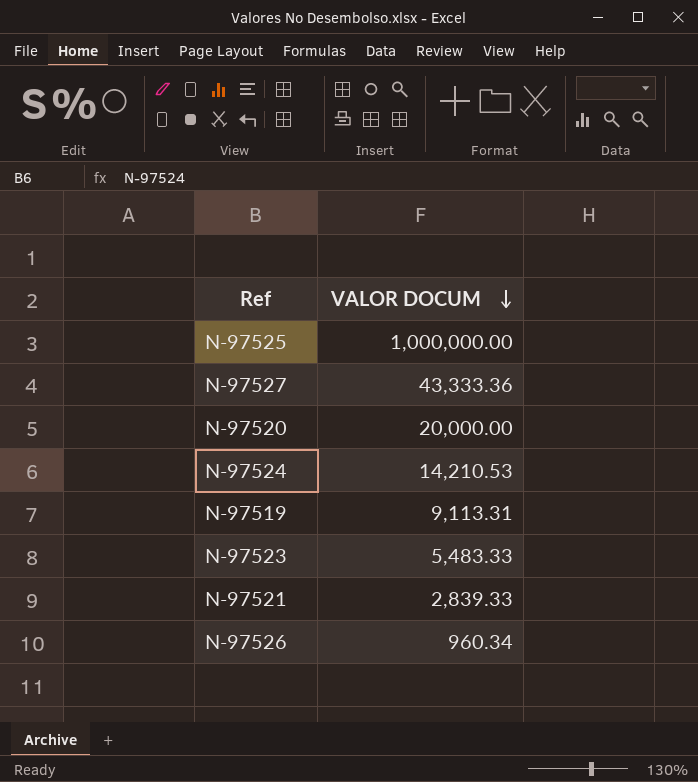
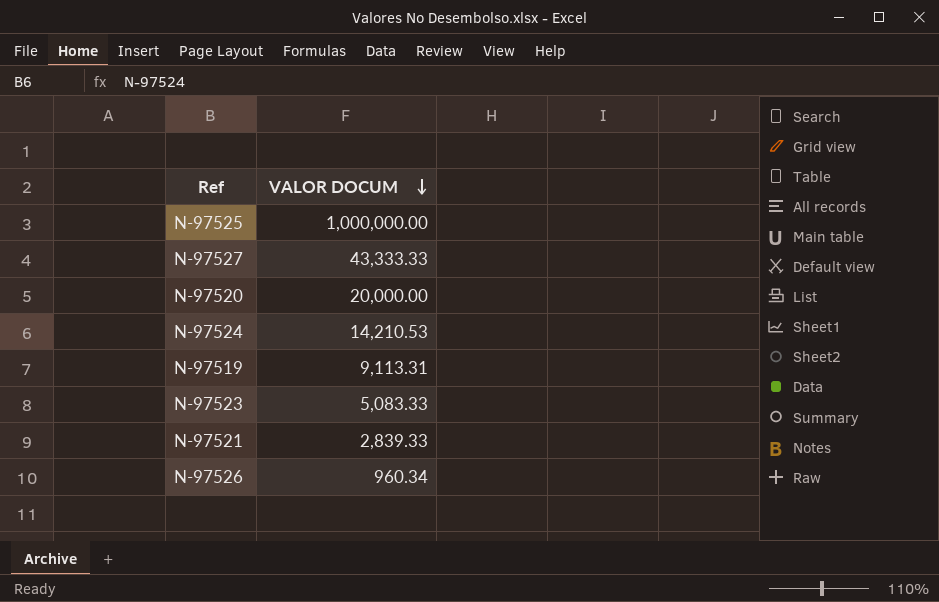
N-97527 | VALOR DOCUM: 43,333.36 -> 43,333.33
N-97523 | VALOR DOCUM: 5,483.33 -> 5,083.33

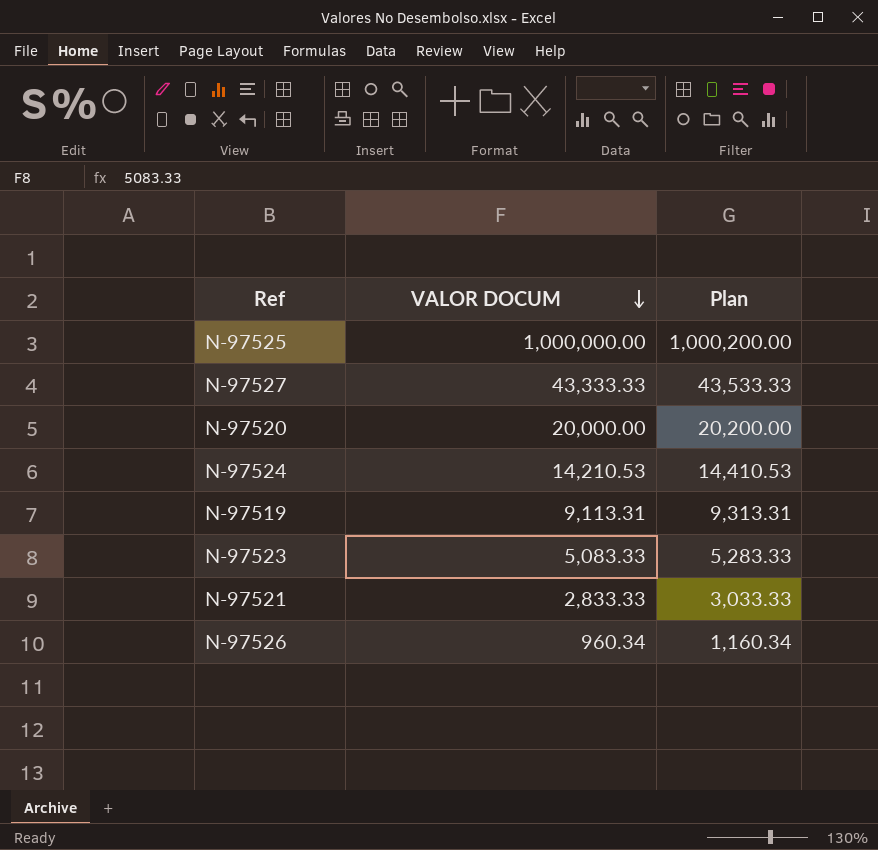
column Plan | formula: none -> [VALOR DOCUM] + 200
N-97521 | VALOR DOCUM: 2,839.33 -> 2,833.33

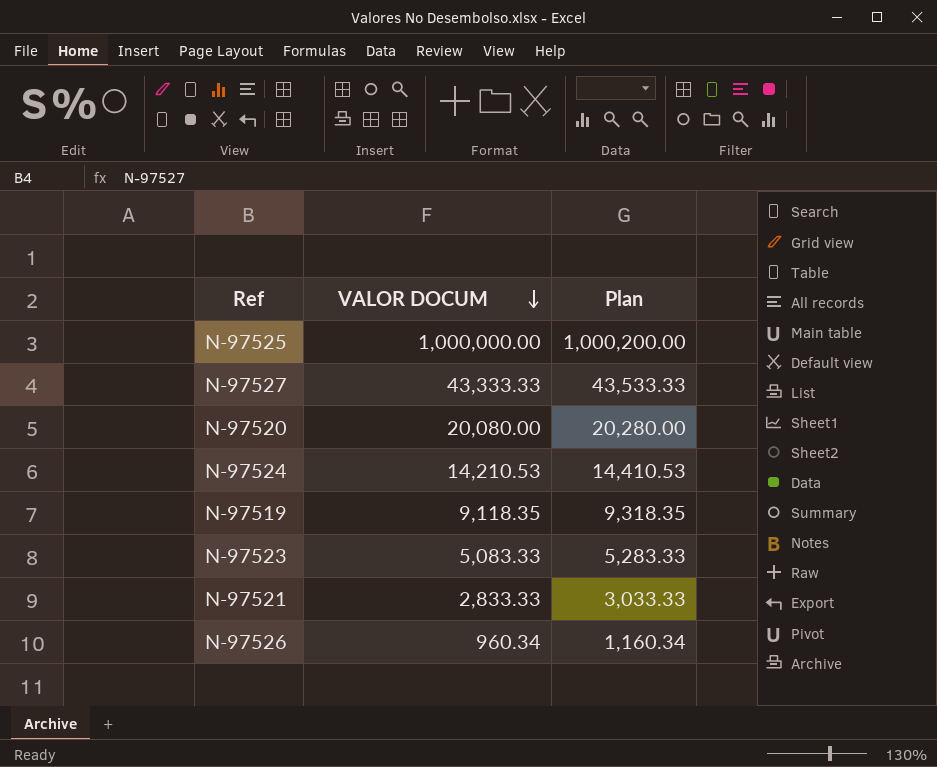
N-97520 | VALOR DOCUM: 20,000.00 -> 20,080.00
N-97520 | Plan: 20,200.00 -> 20,280.00
N-97519 | VALOR DOCUM: 9,113.31 -> 9,118.35
N-97519 | Plan: 9,313.31 -> 9,318.35

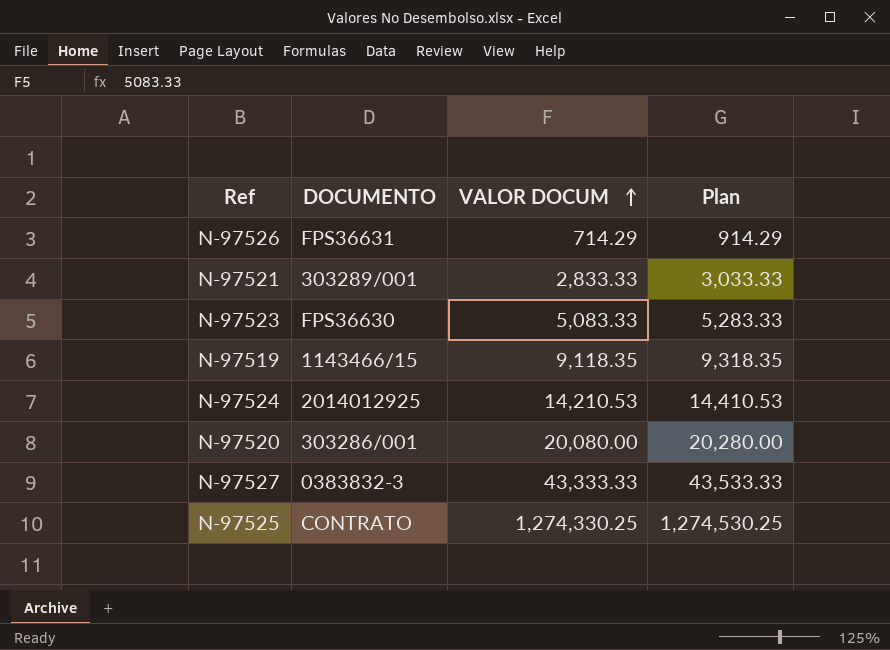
row order: VALOR DOCUM descending -> VALOR DOCUM ascending
column DOCUMENTO | position: none -> 2
N-97526 | VALOR DOCUM: 960.34 -> 714.29
N-97526 | Plan: 1,160.34 -> 914.29
N-97525 | VALOR DOCUM: 1,000,000.00 -> 1,274,330.25
N-97525 | Plan: 1,000,200.00 -> 1,274,530.25

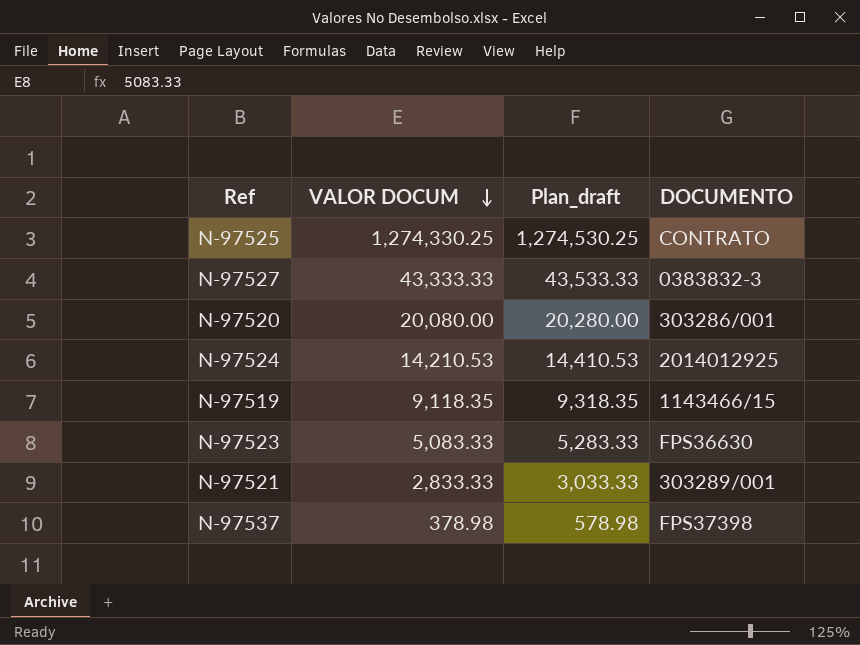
row order: VALOR DOCUM ascending -> VALOR DOCUM descending
column name: Plan -> Plan_draft
column DOCUMENTO | position: 2 -> 4
row N-97526: FPS36631 | 714.29 | 914.29 -> none
row N-97537: none -> 378.98 | 578.98 | FPS37398

